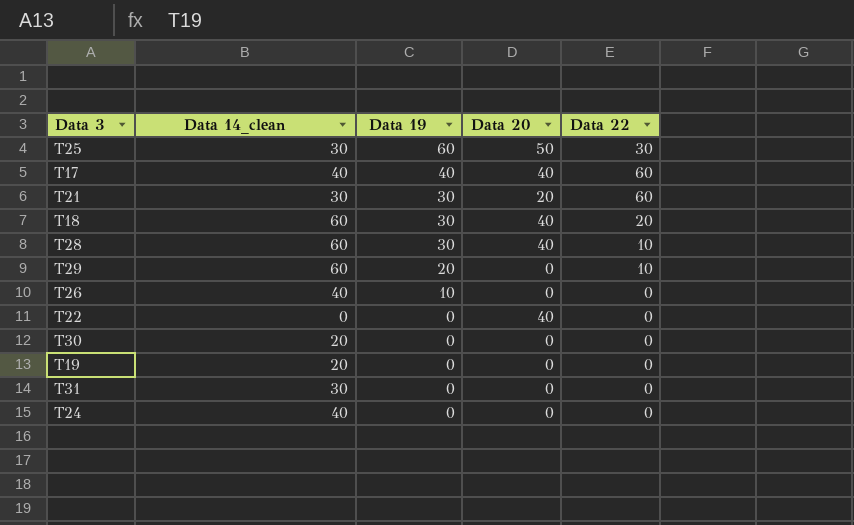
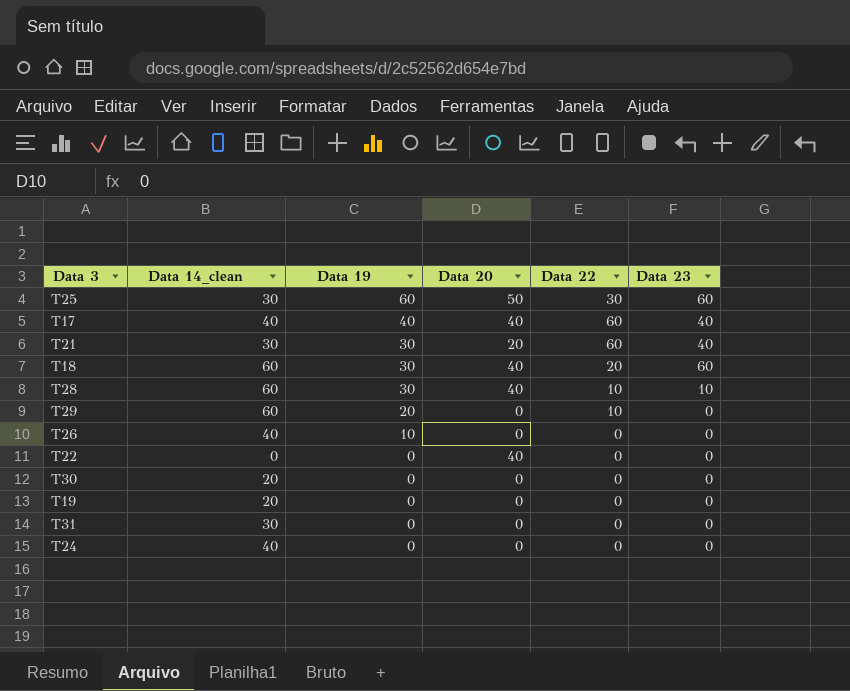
column Data 23 | position: none -> 6

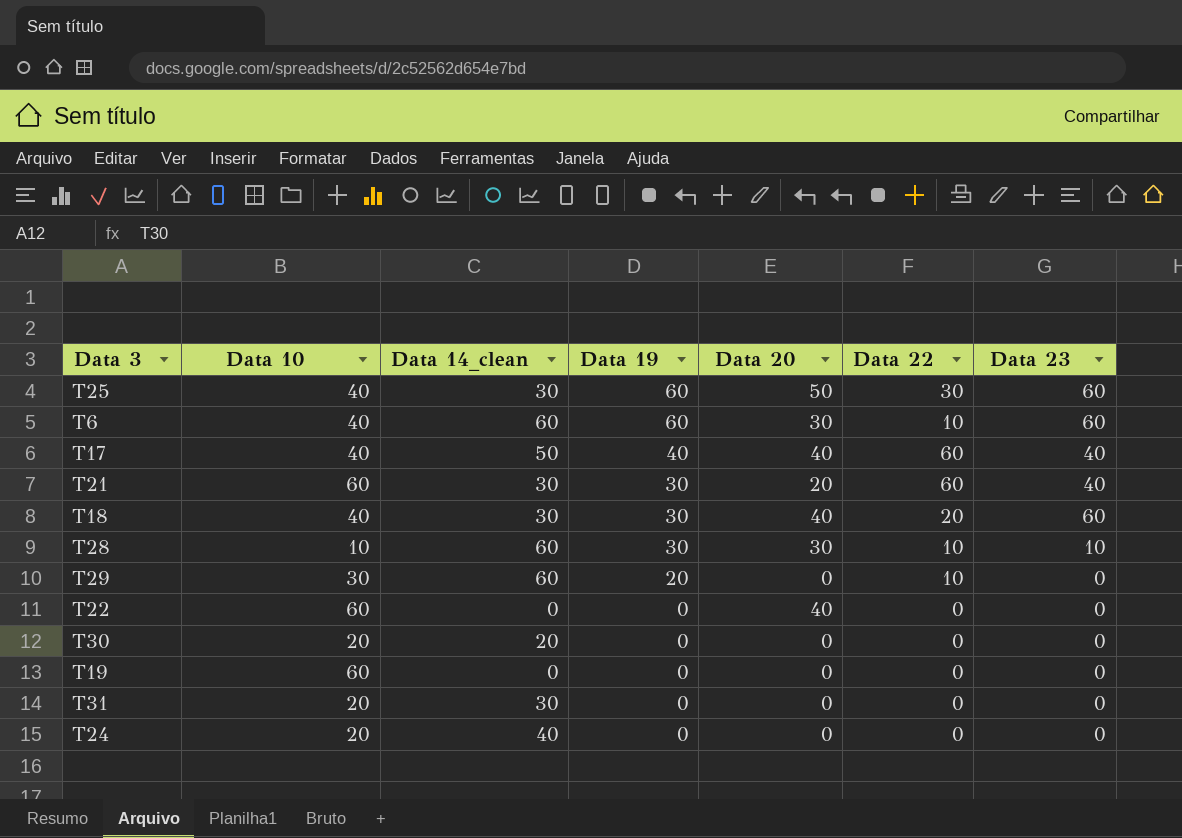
column Data 10 | position: none -> 2
row T26: 40 | 10 | 0 | 0 | 0 -> none
row T6: none -> 40 | 60 | 60 | 30 | 10 | 60
T17 | Data 14_clean: 40 -> 50
T18 | Data 14_clean: 60 -> 30
T28 | Data 20: 40 -> 30
T19 | Data 14_clean: 20 -> 0

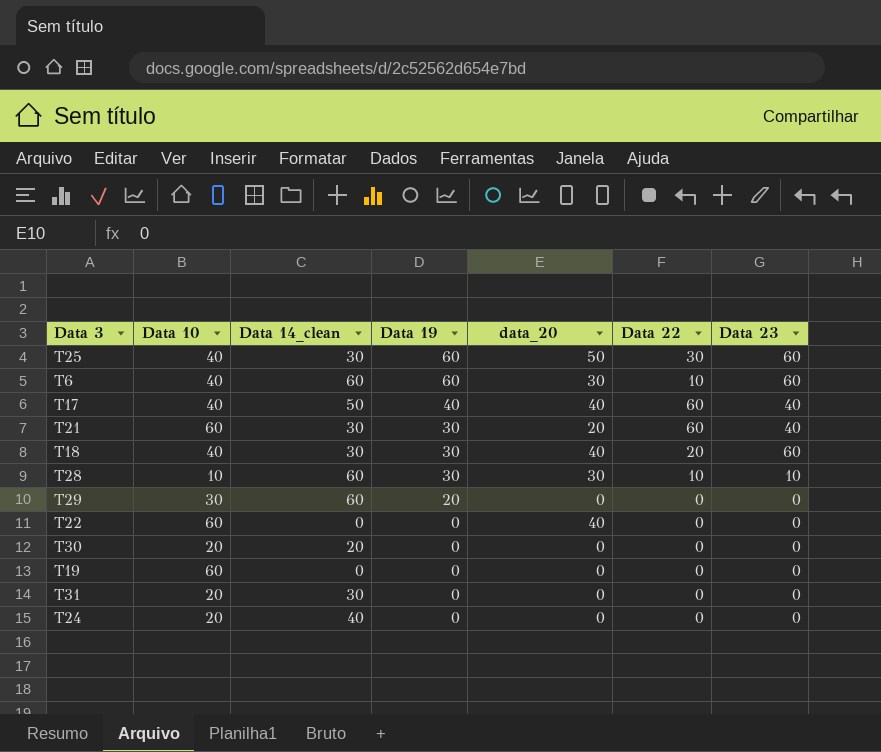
column name: Data 20 -> data_20
T29 | Data 22: 10 -> 0

